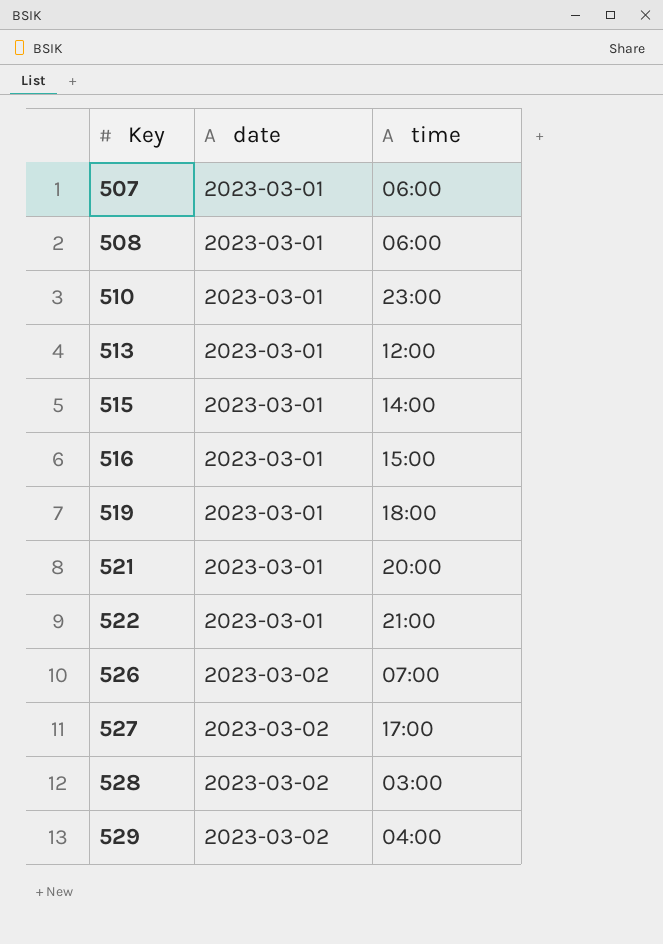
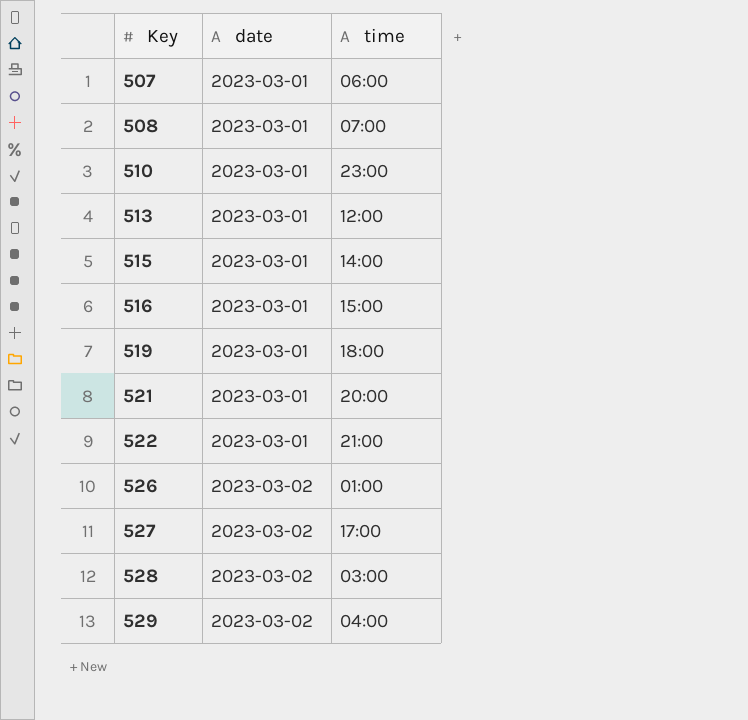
508 | time: 06:00 -> 07:00
526 | time: 07:00 -> 01:00

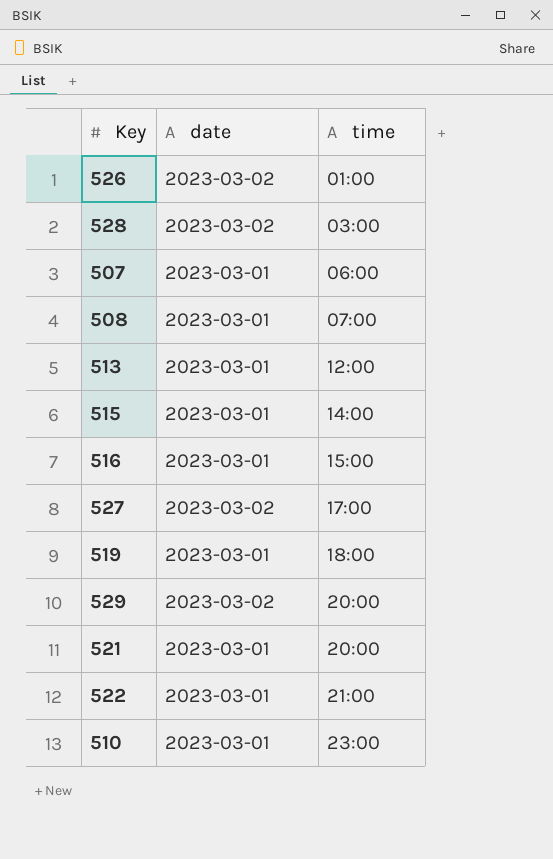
row order: Key ascending -> time ascending
529 | time: 04:00 -> 20:00

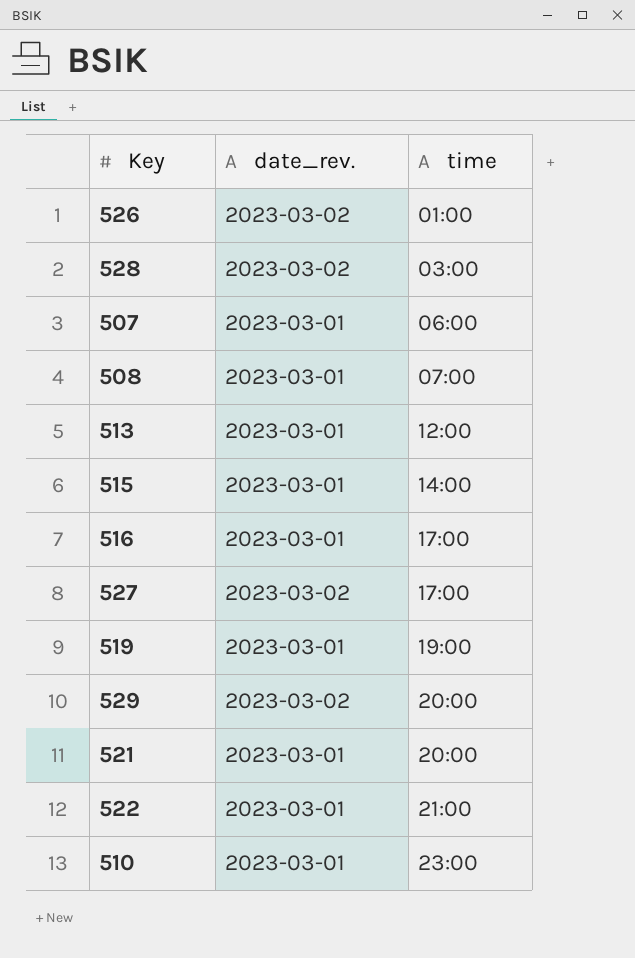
column name: date -> date_rev.
516 | time: 15:00 -> 17:00
519 | time: 18:00 -> 19:00

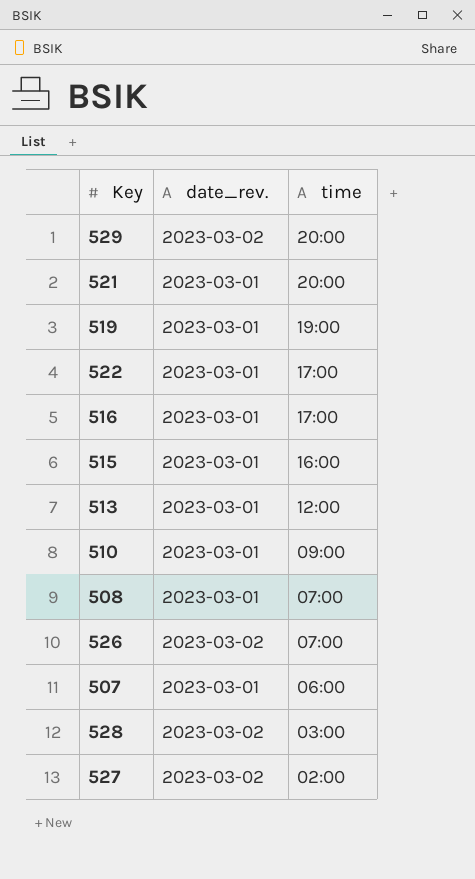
row order: time ascending -> time descending
522 | time: 21:00 -> 17:00
515 | time: 14:00 -> 16:00
510 | time: 23:00 -> 09:00
526 | time: 01:00 -> 07:00
527 | time: 17:00 -> 02:00

